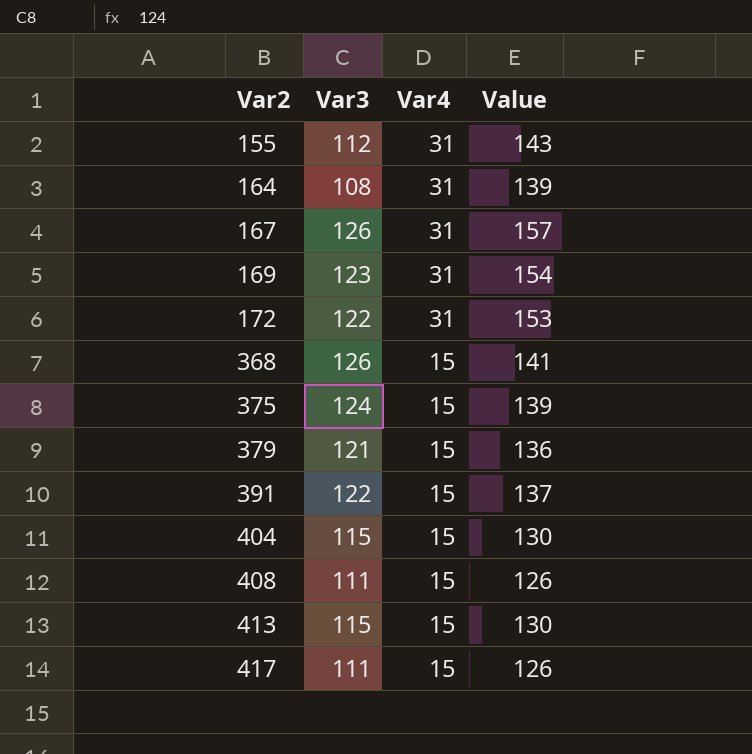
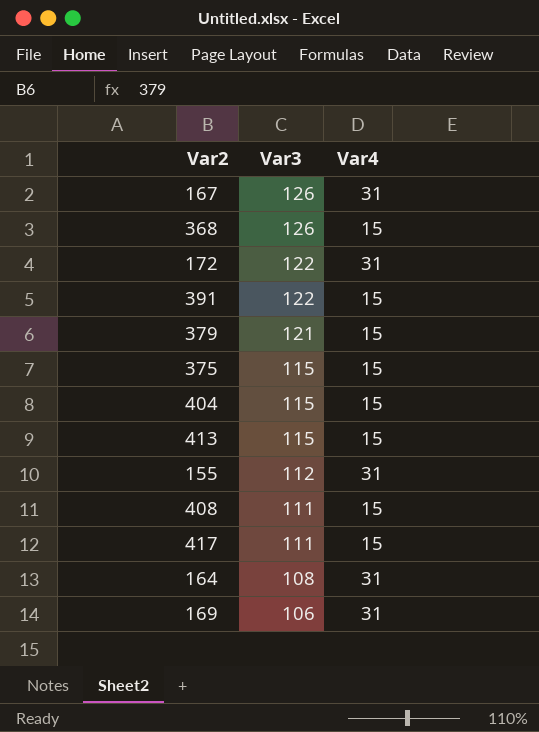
row order: Var2 ascending -> Var3 descending
column Value | formula: [Var3] + [Var4] -> none
375 | Var3: 124 -> 115
169 | Var3: 123 -> 106

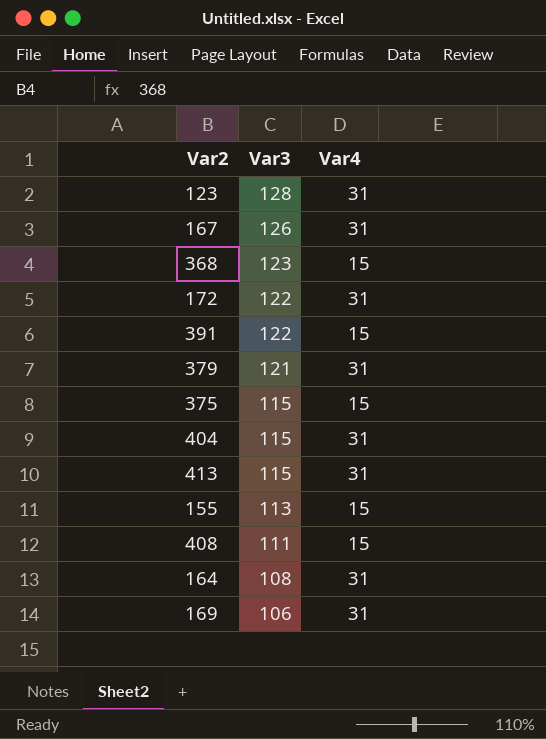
row 417: 111 | 15 -> none
row 123: none -> 128 | 31
368 | Var3: 126 -> 123
379 | Var4: 15 -> 31
404 | Var4: 15 -> 31
413 | Var4: 15 -> 31
155 | Var3: 112 -> 113
155 | Var4: 31 -> 15

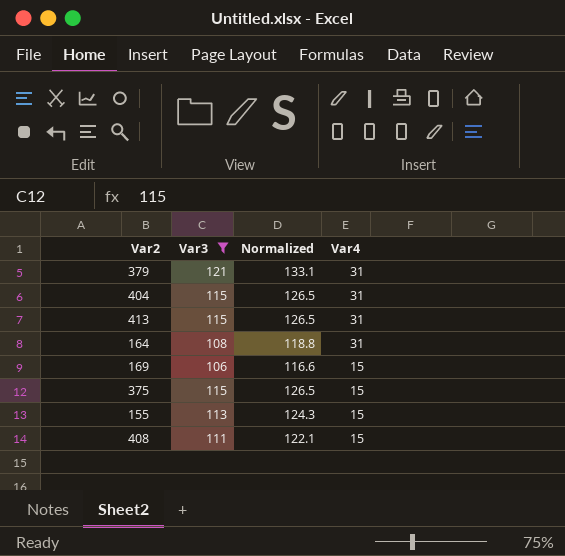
filter: none -> Var3 <= 121
row order: Var3 descending -> Var4 descending
column Normalized | formula: none -> [Var3] * 1.1
169 | Var4: 31 -> 15

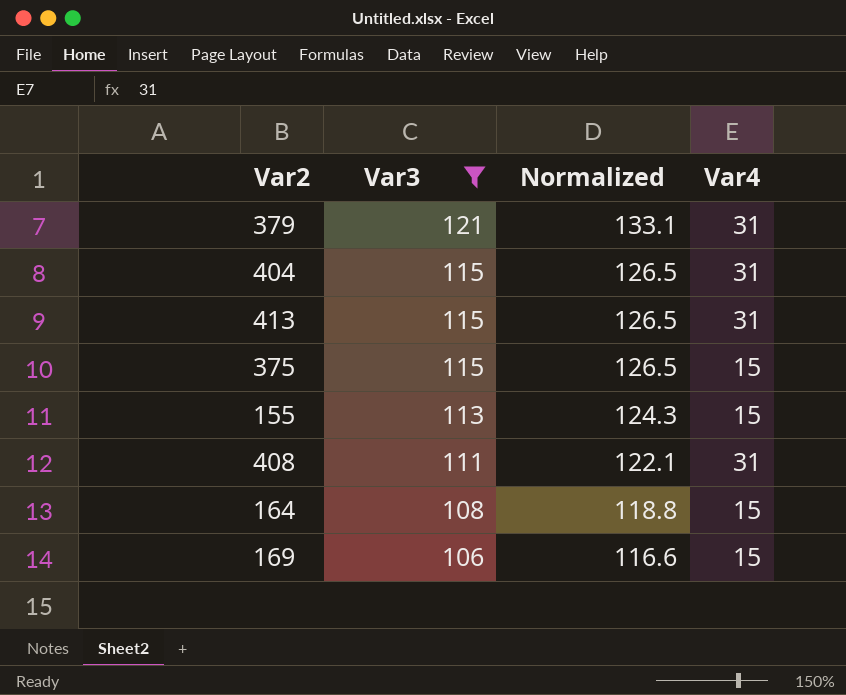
row order: Var4 descending -> Var3 descending
408 | Var4: 15 -> 31
164 | Var4: 31 -> 15

